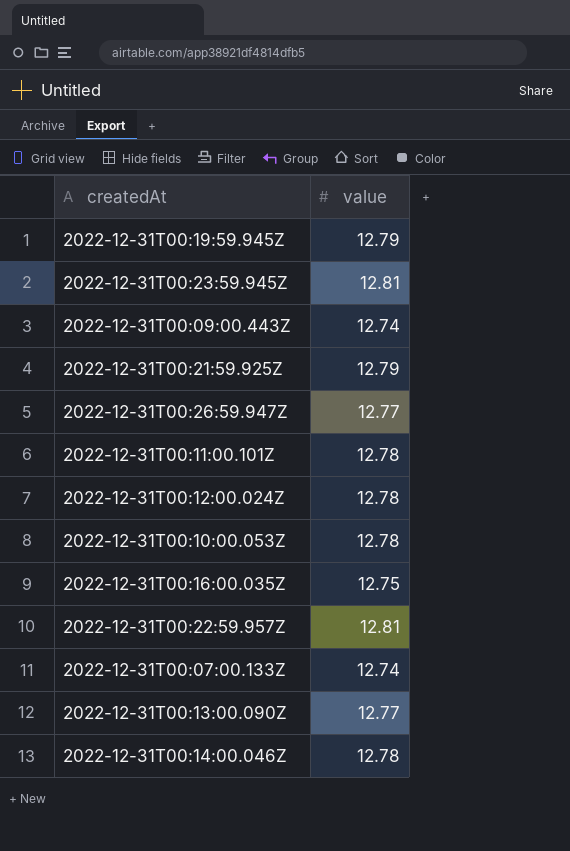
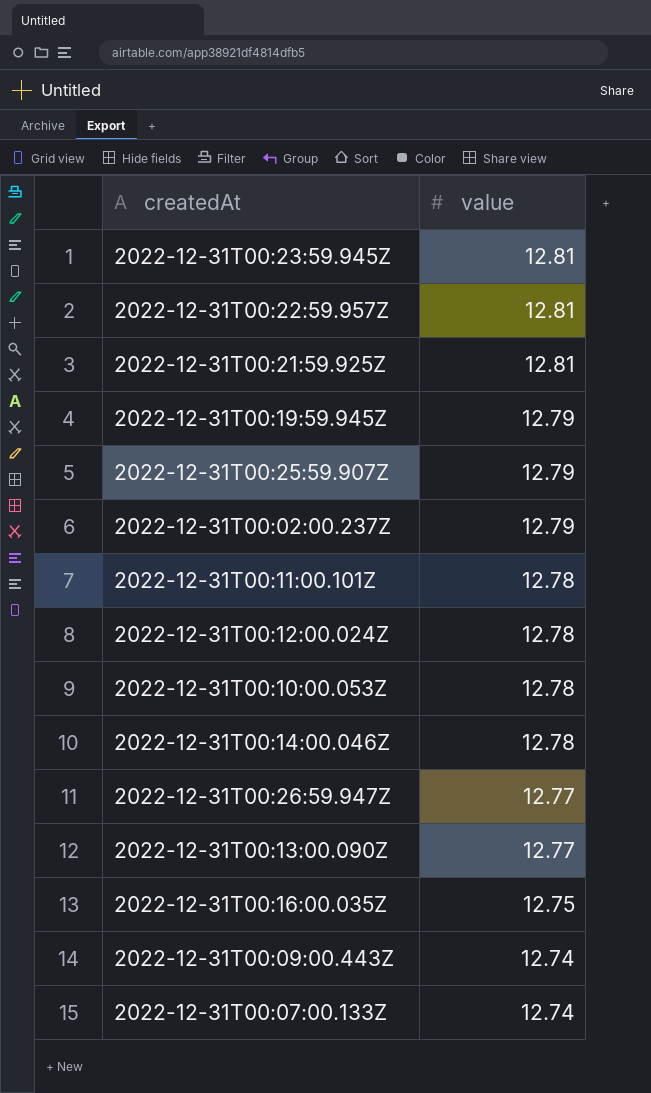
row order: none -> value descending
2022-12-31T00:21:59.925Z | value: 12.79 -> 12.81
row 2022-12-31T00:25:59.907Z: none -> 12.79
row 2022-12-31T00:02:00.237Z: none -> 12.79

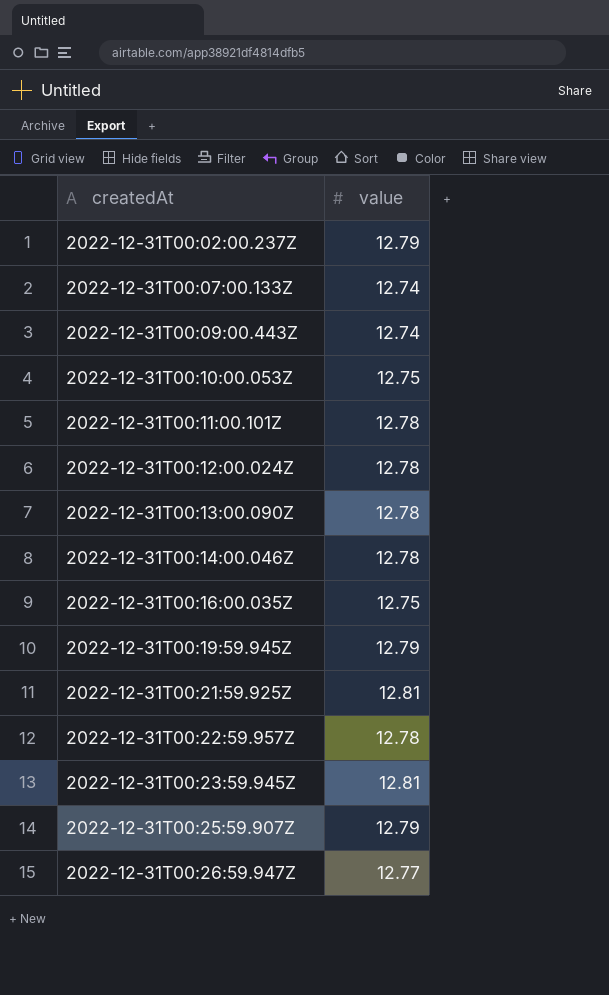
row order: value descending -> createdAt ascending
2022-12-31T00:10:00.053Z | value: 12.78 -> 12.75
2022-12-31T00:13:00.090Z | value: 12.77 -> 12.78
2022-12-31T00:22:59.957Z | value: 12.81 -> 12.78

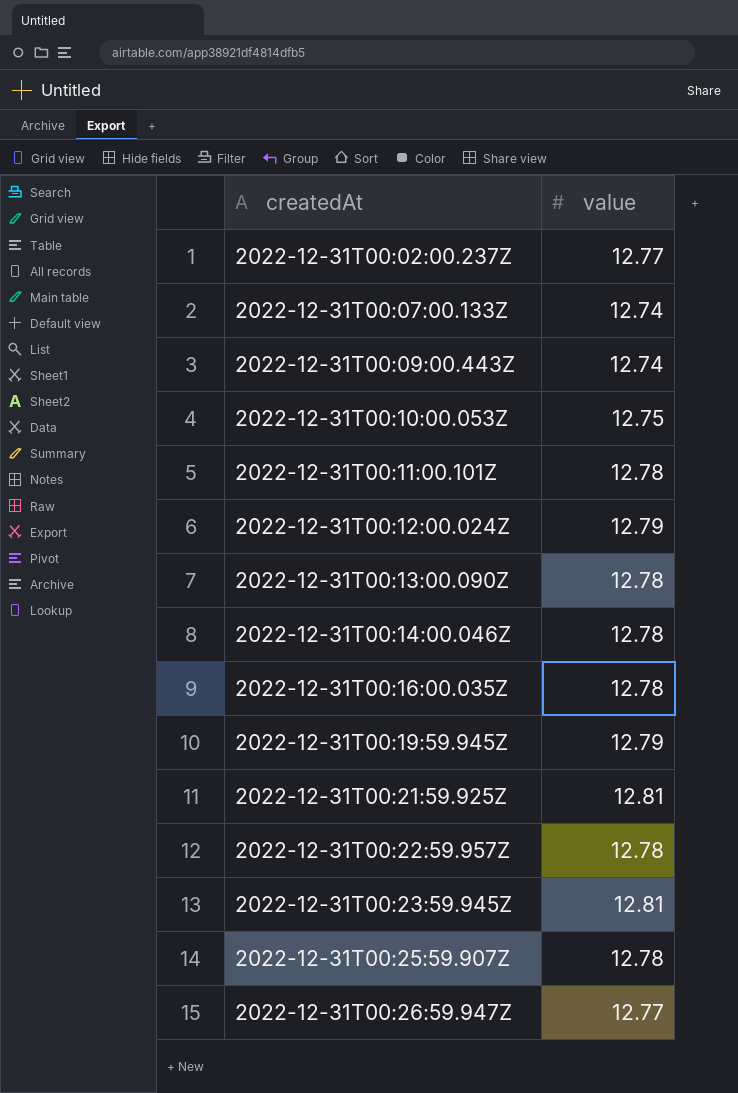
2022-12-31T00:02:00.237Z | value: 12.79 -> 12.77
2022-12-31T00:12:00.024Z | value: 12.78 -> 12.79
2022-12-31T00:16:00.035Z | value: 12.75 -> 12.78
2022-12-31T00:25:59.907Z | value: 12.79 -> 12.78

